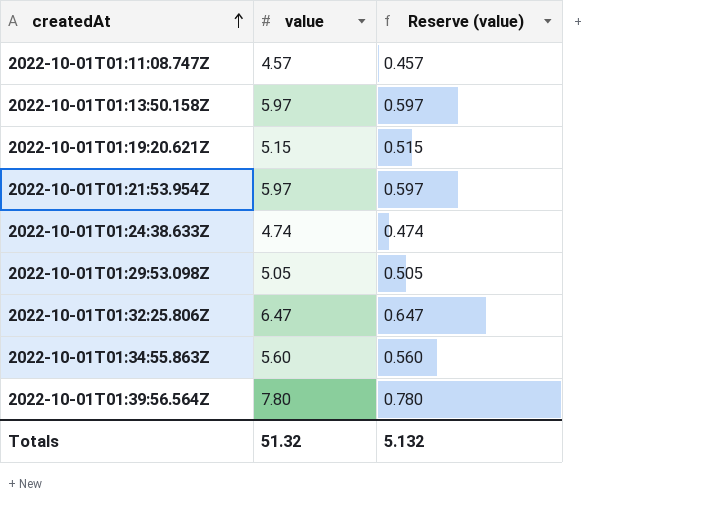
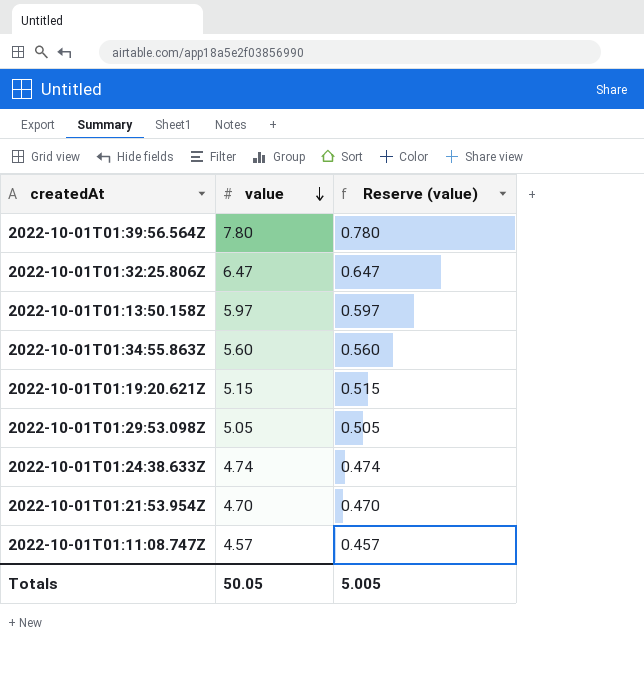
row order: createdAt ascending -> value descending
2022-10-01T01:21:53.954Z | value: 5.97 -> 4.70
2022-10-01T01:21:53.954Z | Reserve (value): 0.597 -> 0.470
Totals | value: 51.32 -> 50.05
Totals | Reserve (value): 5.132 -> 5.005

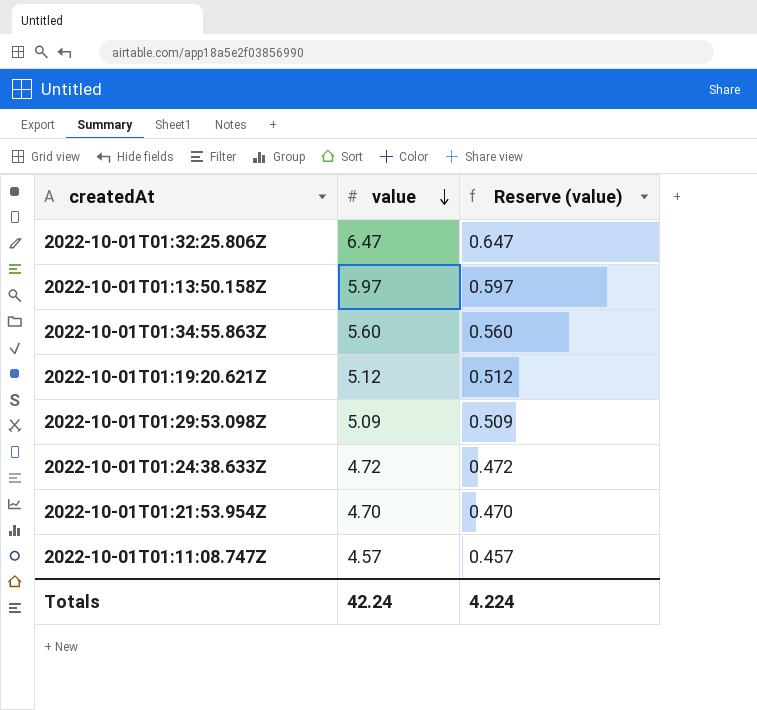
row 2022-10-01T01:39:56.564Z: 7.80 | 0.780 -> none
2022-10-01T01:19:20.621Z | value: 5.15 -> 5.12
2022-10-01T01:19:20.621Z | Reserve (value): 0.515 -> 0.512
2022-10-01T01:29:53.098Z | value: 5.05 -> 5.09
2022-10-01T01:29:53.098Z | Reserve (value): 0.505 -> 0.509
2022-10-01T01:24:38.633Z | value: 4.74 -> 4.72
2022-10-01T01:24:38.633Z | Reserve (value): 0.474 -> 0.472
Totals | value: 50.05 -> 42.24
Totals | Reserve (value): 5.005 -> 4.224

